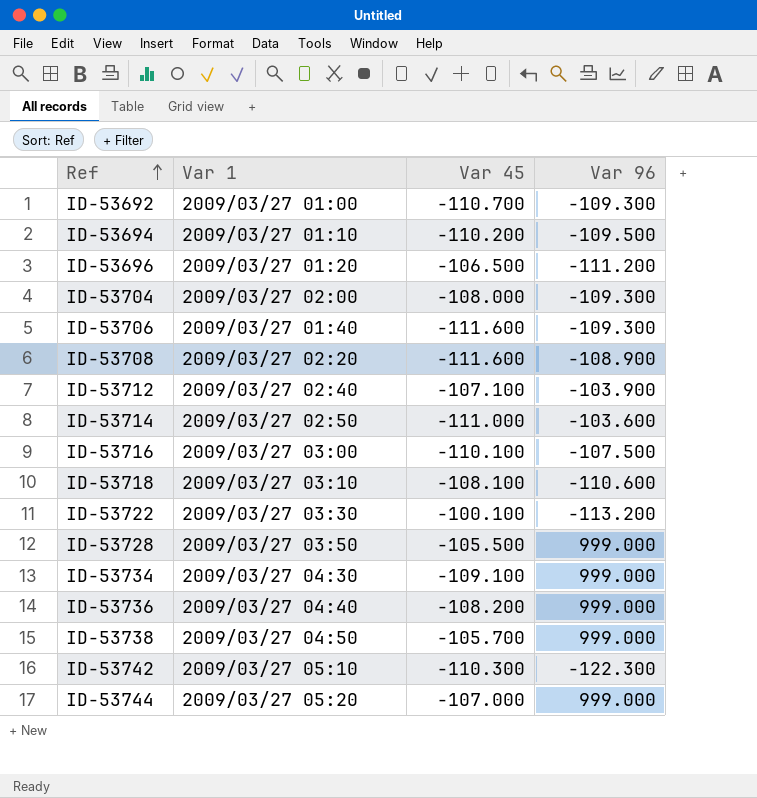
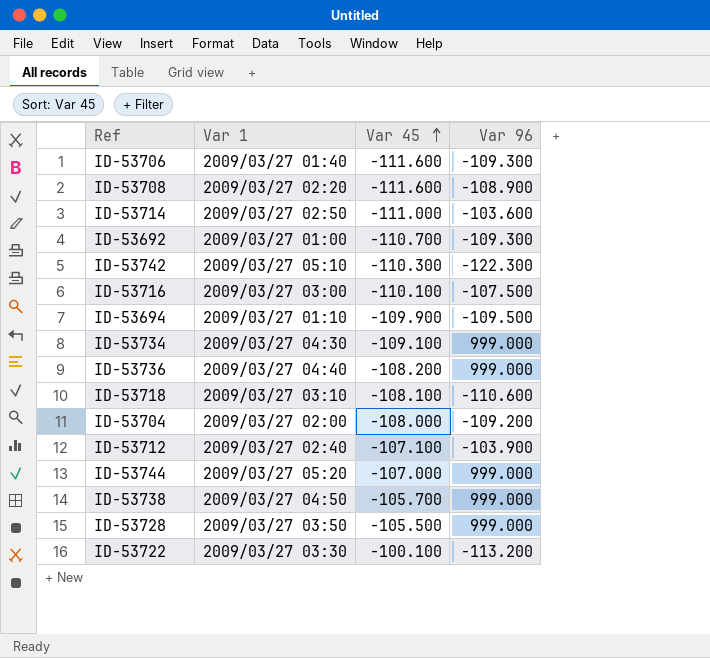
row order: Ref ascending -> Var 45 ascending
row ID-53696: 2009/03/27 01:20 | -106.500 | -111.200 -> none
ID-53694 | Var 45: -110.200 -> -109.900
ID-53704 | Var 96: -109.300 -> -109.200

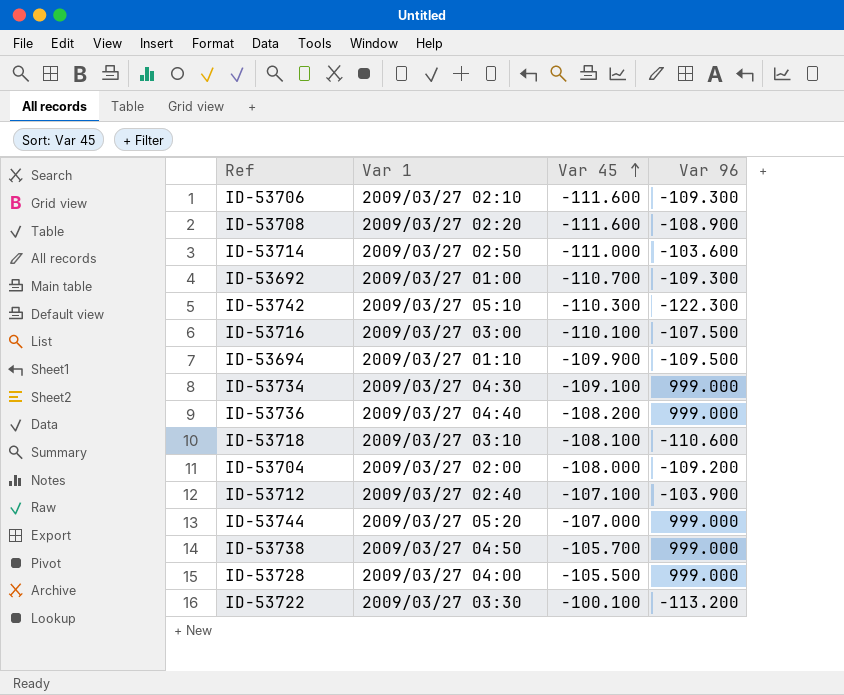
ID-53706 | Var 1: 2009/03/27 01:40 -> 2009/03/27 02:10
ID-53728 | Var 1: 2009/03/27 03:50 -> 2009/03/27 04:00

